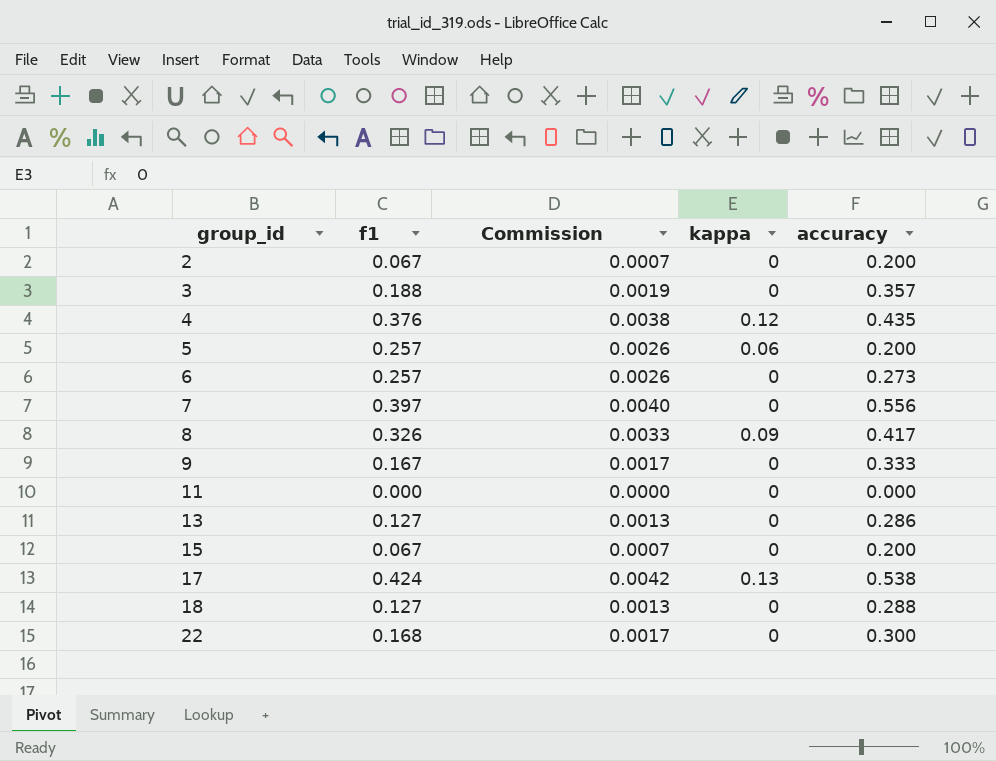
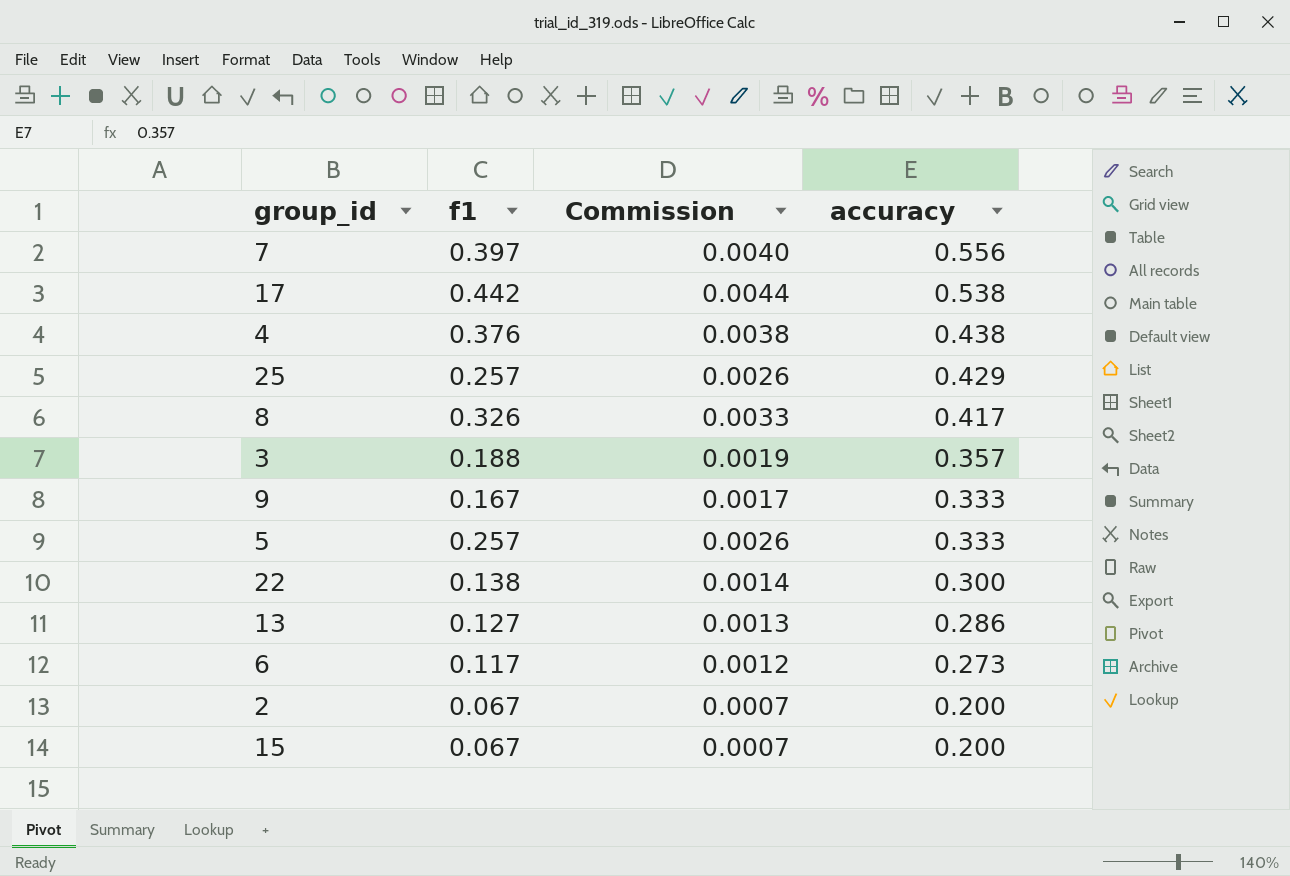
row order: group_id ascending -> accuracy descending
column kappa | position: 4 -> none
row 11: 0.000 | 0.0000 | 0 | 0.000 -> none
row 18: 0.127 | 0.0013 | 0 | 0.288 -> none
17 | f1: 0.424 -> 0.442
17 | Commission: 0.0042 -> 0.0044
4 | accuracy: 0.435 -> 0.438
row 25: none -> 0.257 | 0.0026 | 0.429
5 | accuracy: 0.200 -> 0.333
22 | f1: 0.168 -> 0.138
22 | Commission: 0.0017 -> 0.0014
6 | f1: 0.257 -> 0.117
6 | Commission: 0.0026 -> 0.0012

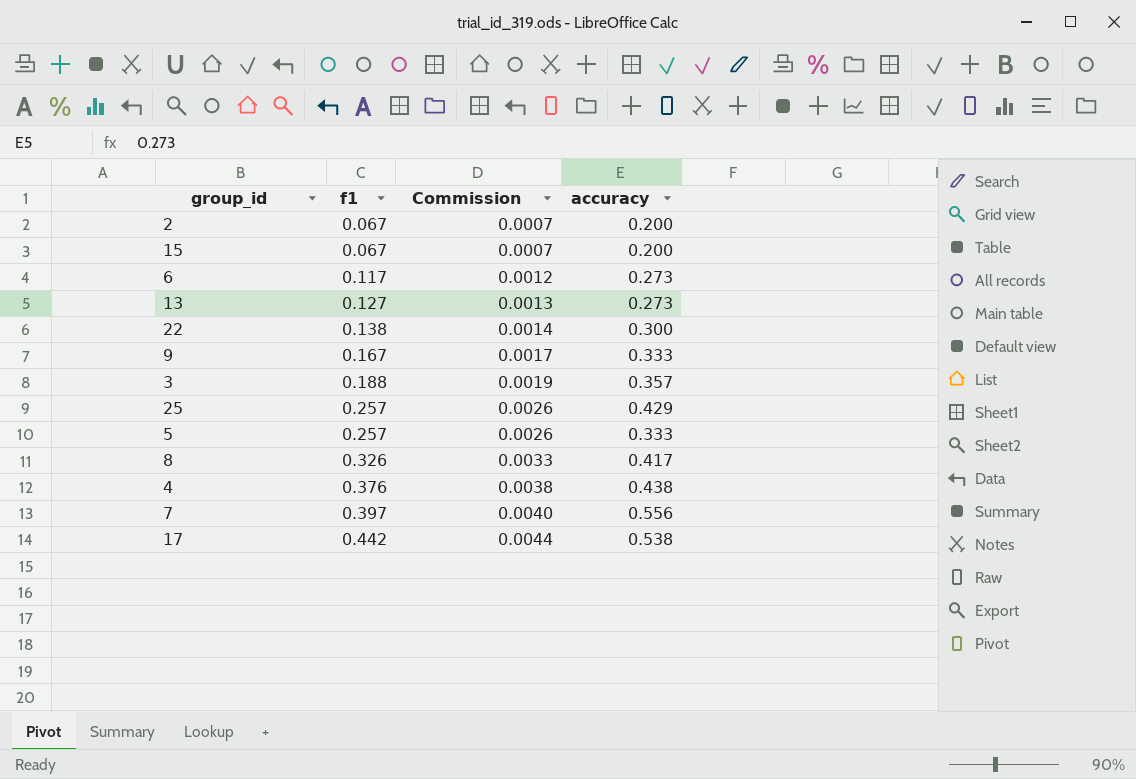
row order: accuracy descending -> f1 ascending
13 | accuracy: 0.286 -> 0.273

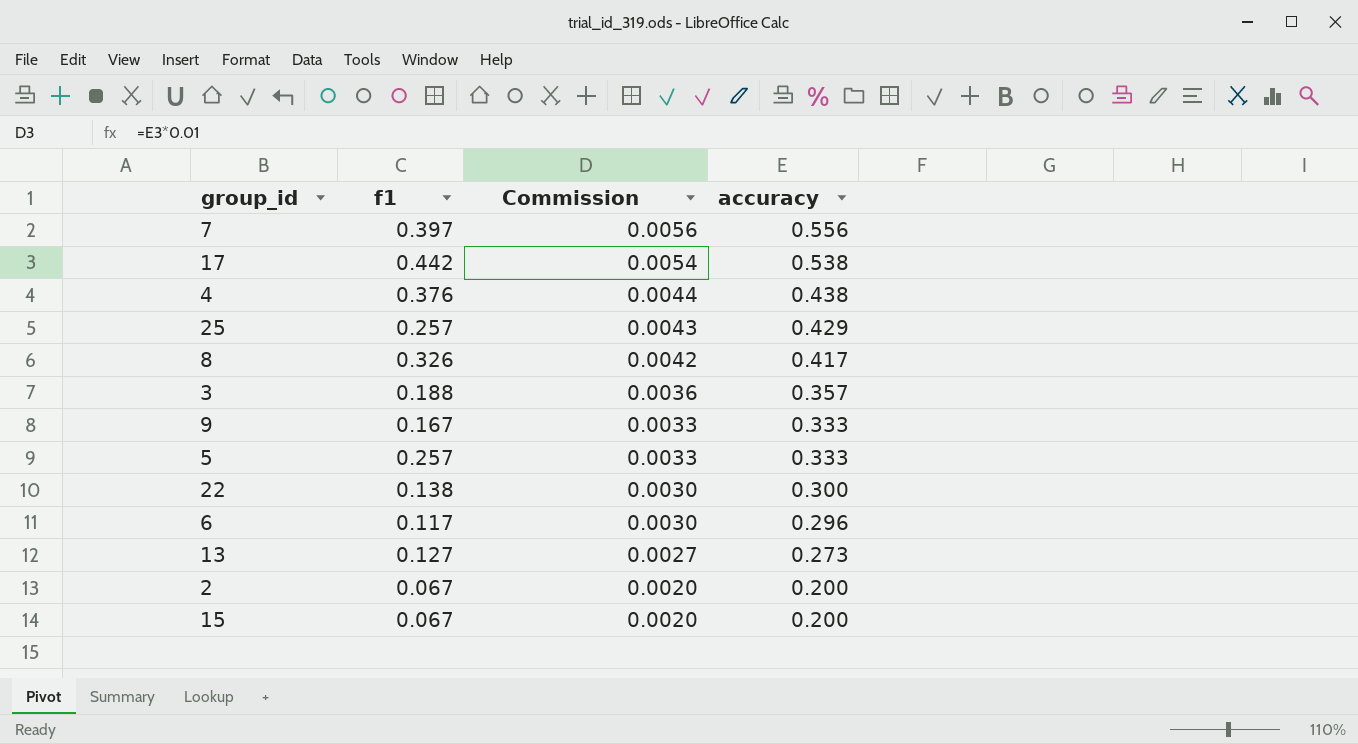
row order: f1 ascending -> Commission descending
column Commission | formula: [f1] * 0.01 -> [accuracy] * 0.01
6 | accuracy: 0.273 -> 0.296

